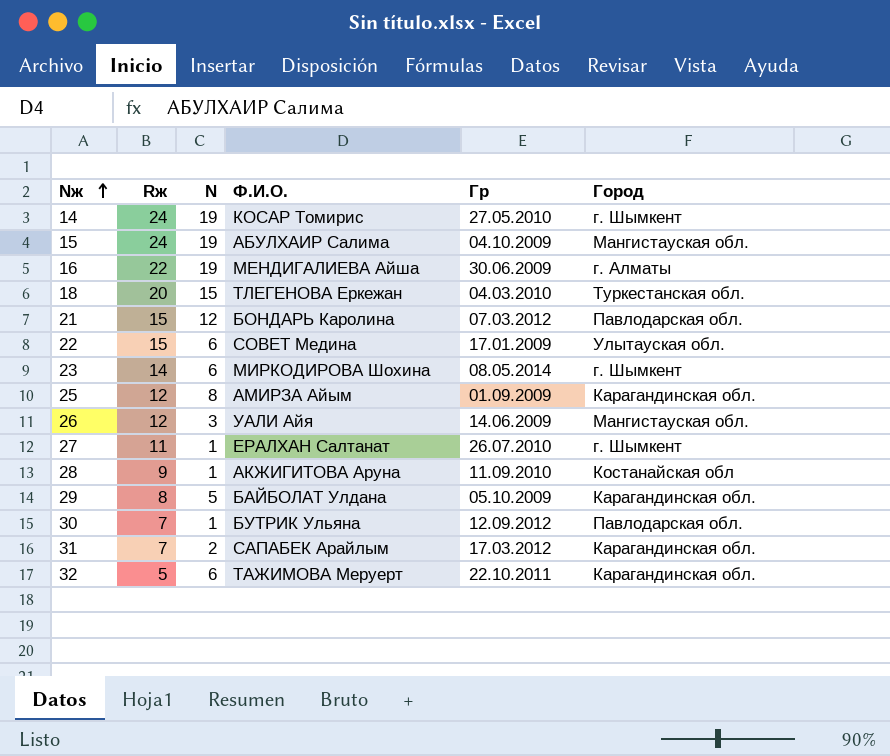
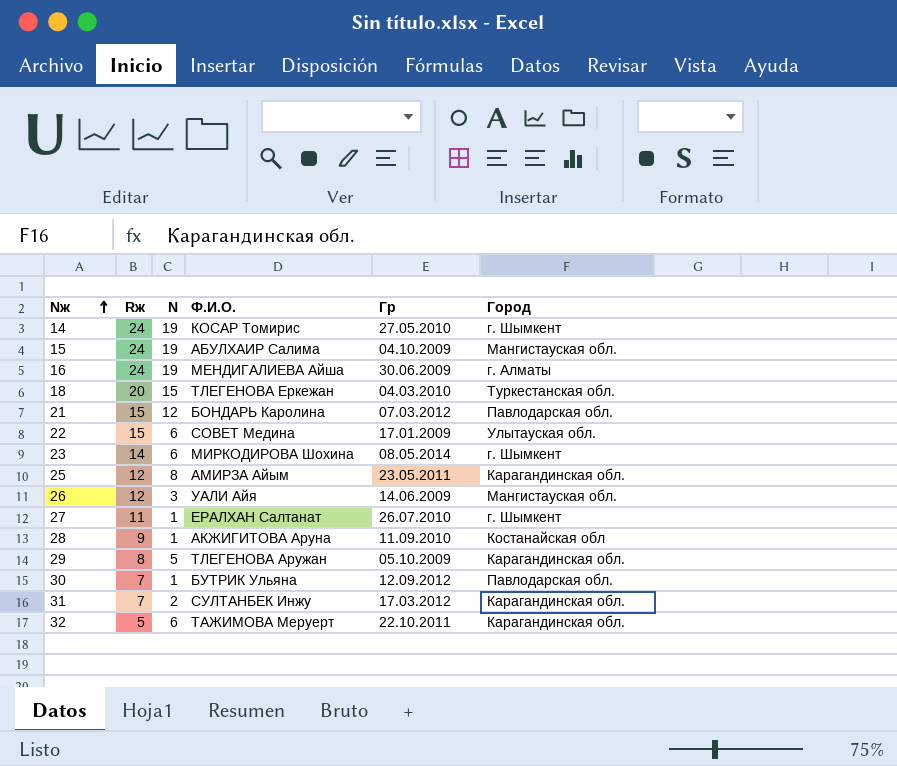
16 | Rж: 22 -> 24
25 | Гр: 01.09.2009 -> 23.05.2011
29 | Ф.И.О.: БАЙБОЛАТ Улдана -> ТЛЕГЕНОВА Аружан
31 | Ф.И.О.: САПАБЕК Арайлым -> СУЛТАНБЕК Инжу

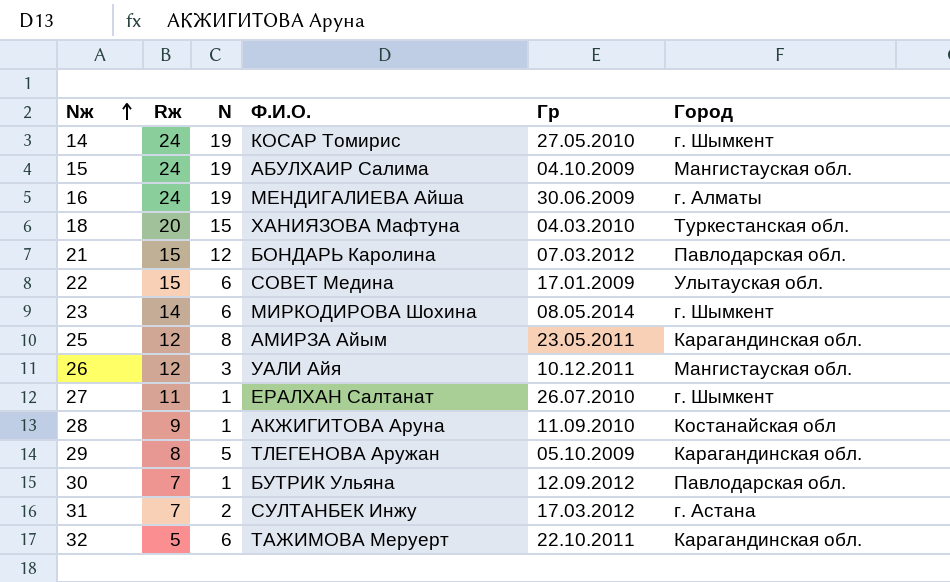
18 | Ф.И.О.: ТЛЕГЕНОВА Еркежан -> ХАНИЯЗОВА Мафтуна
26 | Гр: 14.06.2009 -> 10.12.2011
31 | Город: Карагандинская обл. -> г. Астана

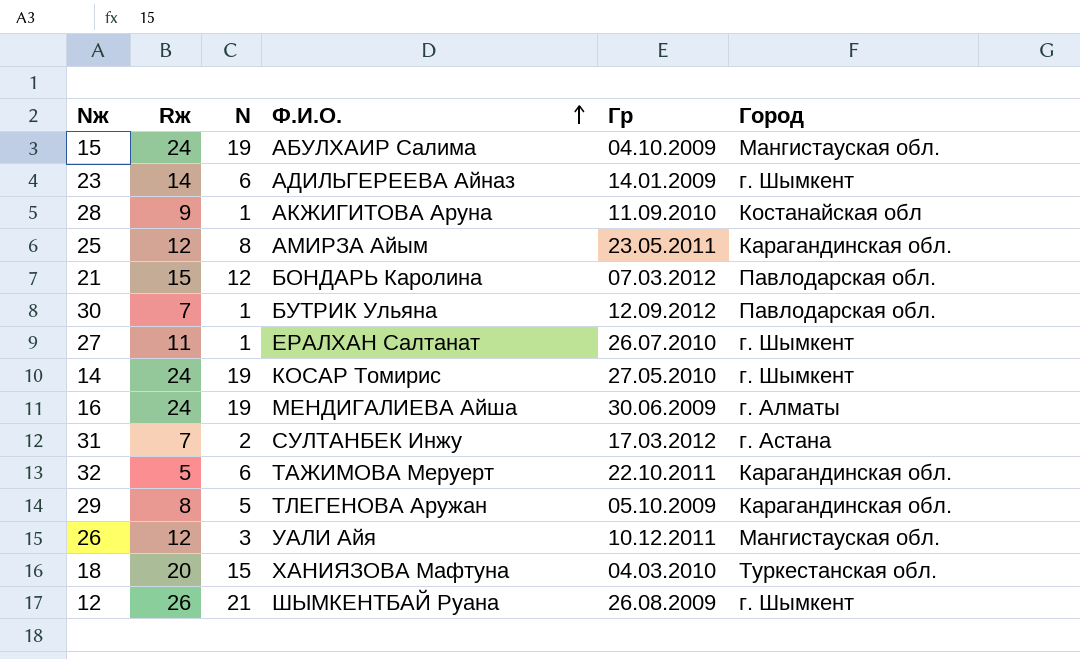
row order: Nж ascending -> Ф.И.О. ascending
row 22: 15 | 6 | СОВЕТ Медина | 17.01.2009 | Улытауская обл. -> none
23 | Ф.И.О.: МИРКОДИРОВА Шохина -> АДИЛЬГЕРЕЕВА Айназ
23 | Гр: 08.05.2014 -> 14.01.2009
row 12: none -> 26 | 21 | ШЫМКЕНТБАЙ Руана | 26.08.2009 | г. Шымкент

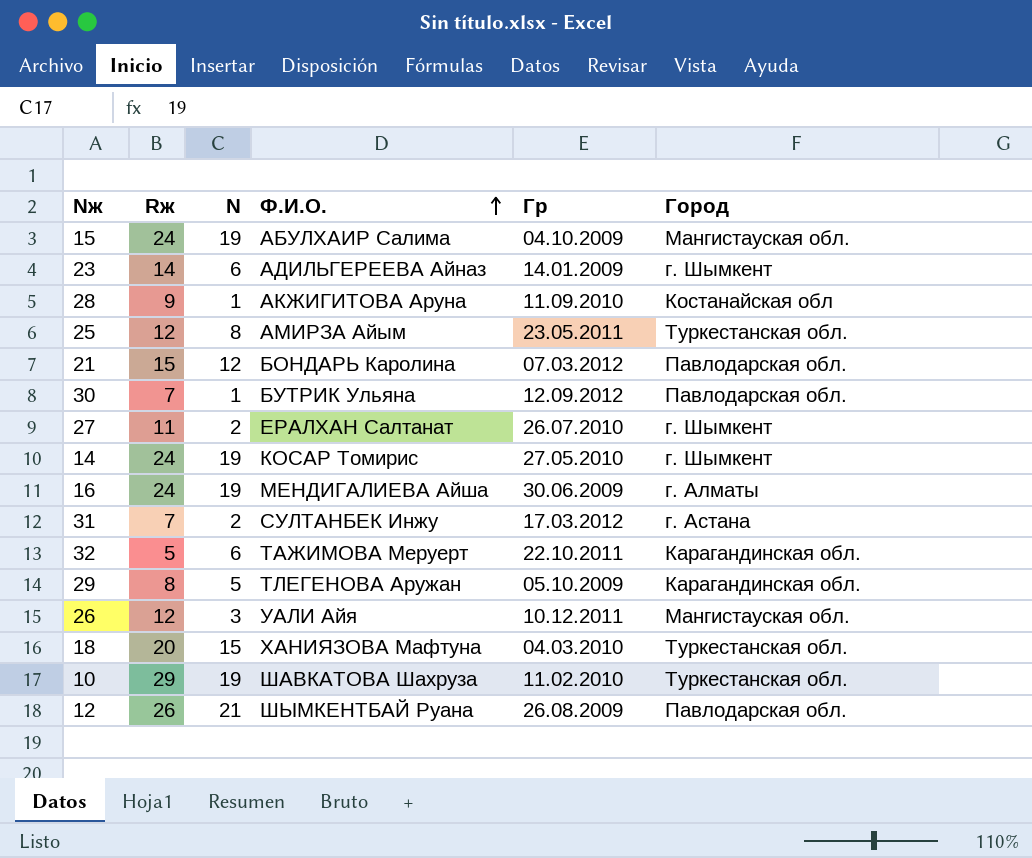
25 | Город: Карагандинская обл. -> Туркестанская обл.
27 | N: 1 -> 2
row 10: none -> 29 | 19 | ШАВКАТОВА Шахруза | 11.02.2010 | Туркестанская обл.
12 | Город: г. Шымкент -> Павлодарская обл.

